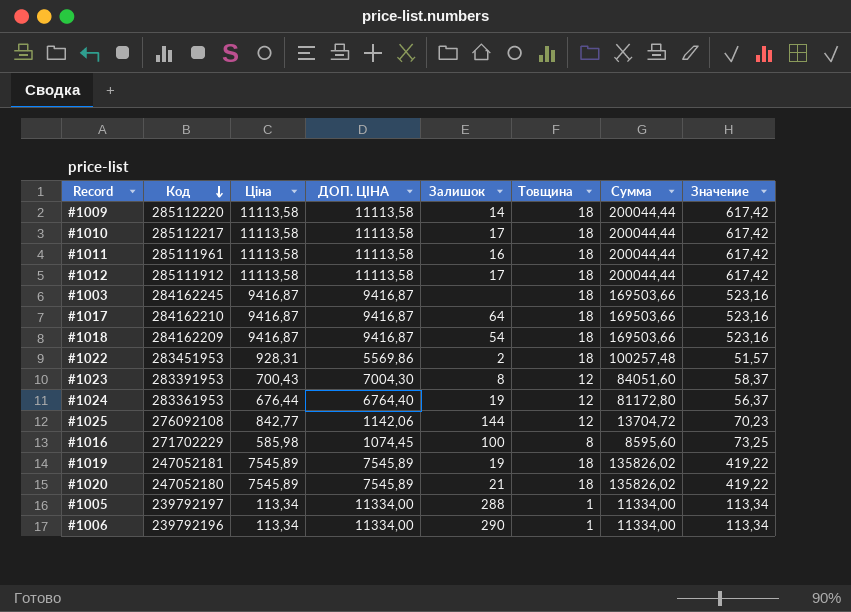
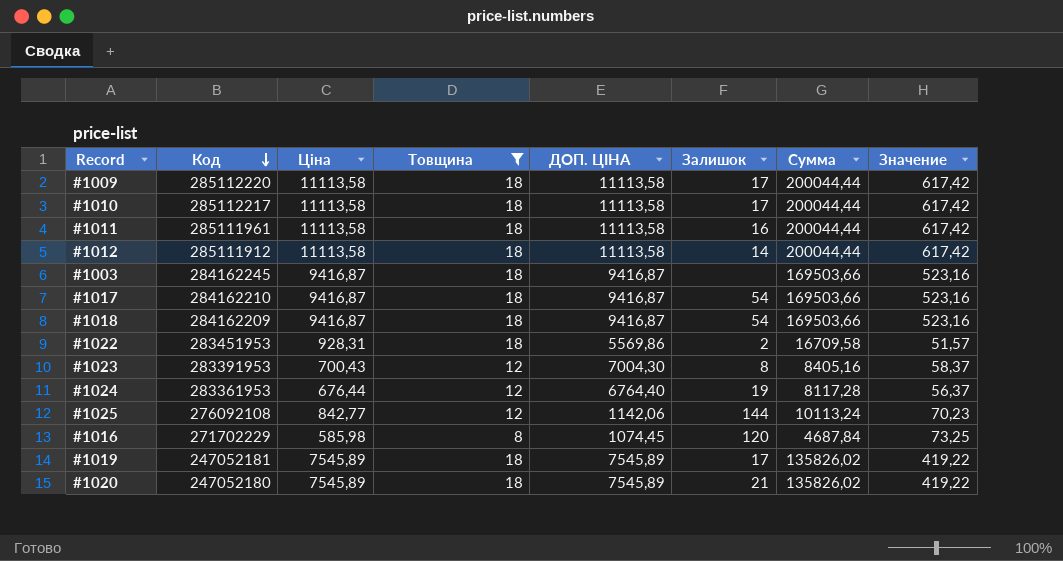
filter: none -> Товщина != 1
column Товщина | position: 6 -> 4
column Сумма | formula: [ДОП. ЦІНА] * [Товщина] -> [Ціна] * [Товщина]
#1009 | Залишок: 14 -> 17
#1012 | Залишок: 17 -> 14
#1017 | Залишок: 64 -> 54
#1016 | Залишок: 100 -> 120
#1019 | Залишок: 19 -> 17

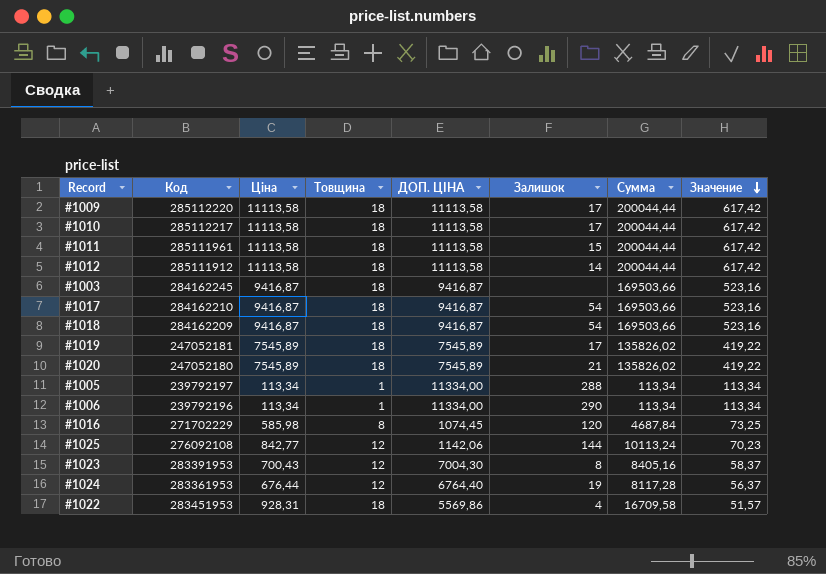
filter: Товщина != 1 -> none
row order: Код descending -> Значение descending
#1011 | Залишок: 16 -> 15
#1022 | Залишок: 2 -> 4

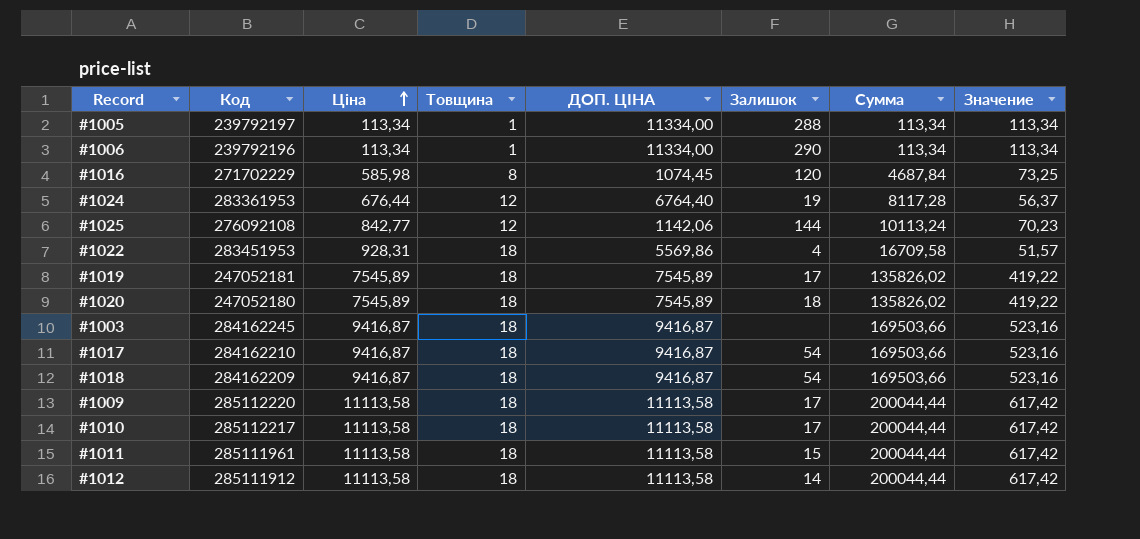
row order: Значение descending -> Ціна ascending
row #1023: 283391953 | 700,43 | 12 | 7004,30 | 8 | 8405,16 | 58,37 -> none
#1020 | Залишок: 21 -> 18

